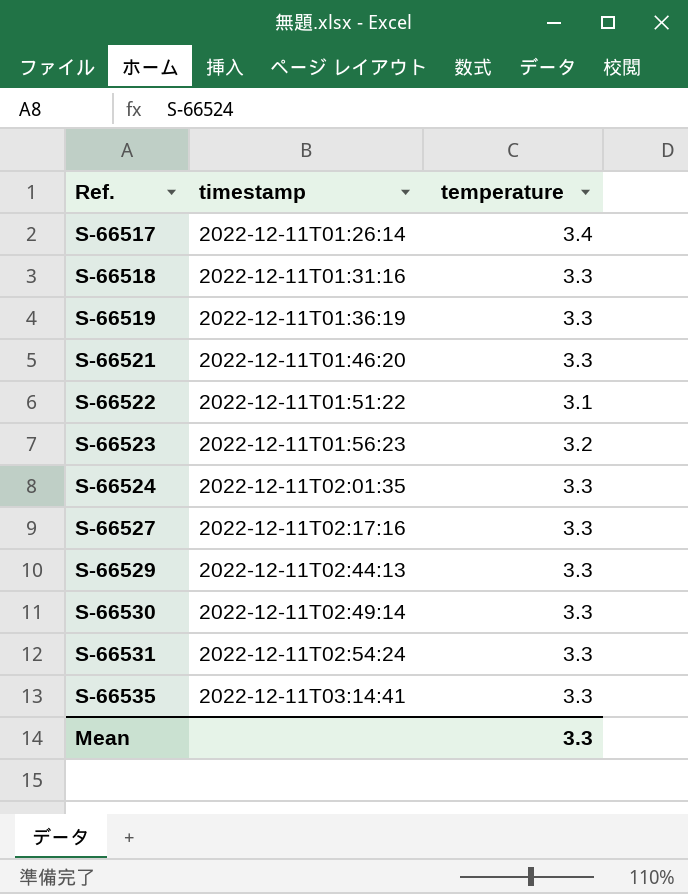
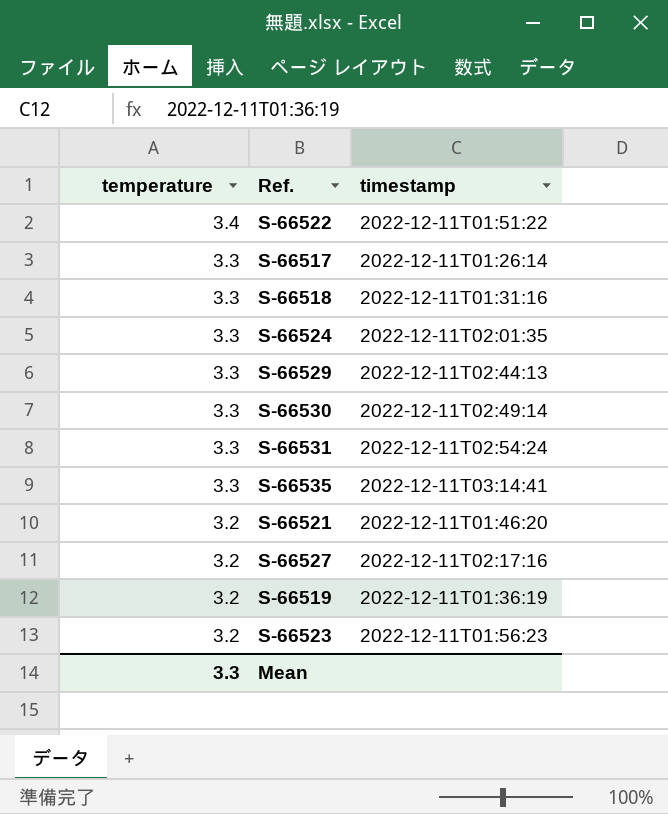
row order: Ref. ascending -> temperature descending
column temperature | position: 3 -> 1
S-66522 | temperature: 3.1 -> 3.4
S-66517 | temperature: 3.4 -> 3.3
S-66521 | temperature: 3.3 -> 3.2
S-66527 | temperature: 3.3 -> 3.2
S-66519 | temperature: 3.3 -> 3.2

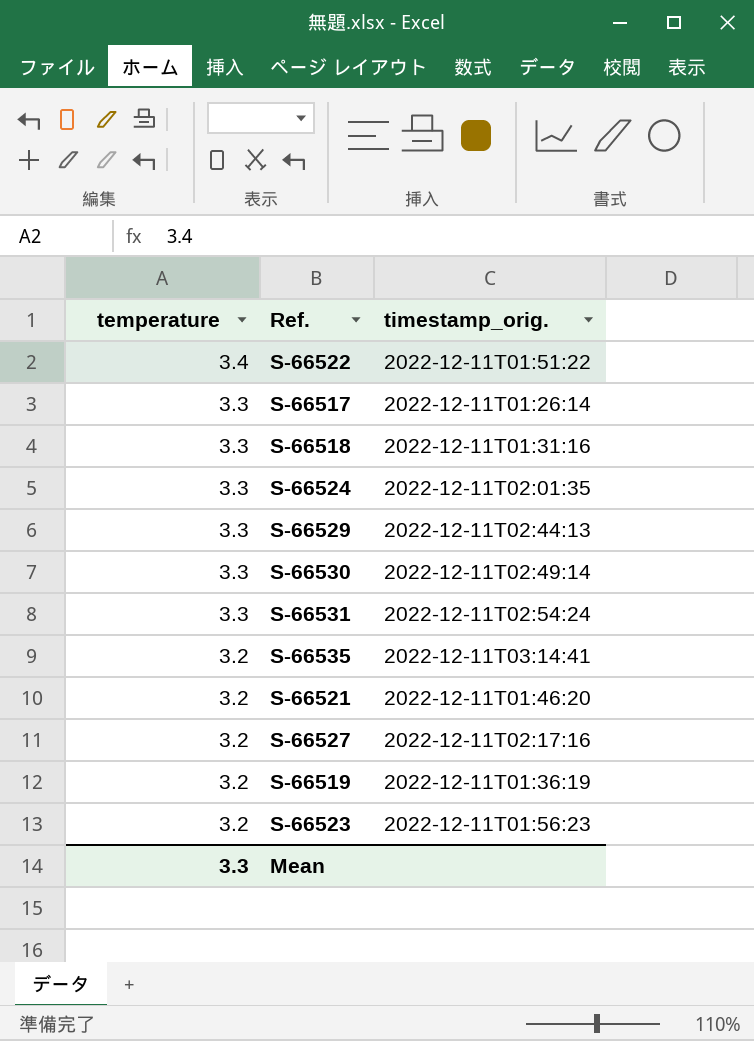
column name: timestamp -> timestamp_orig.
S-66535 | temperature: 3.3 -> 3.2

